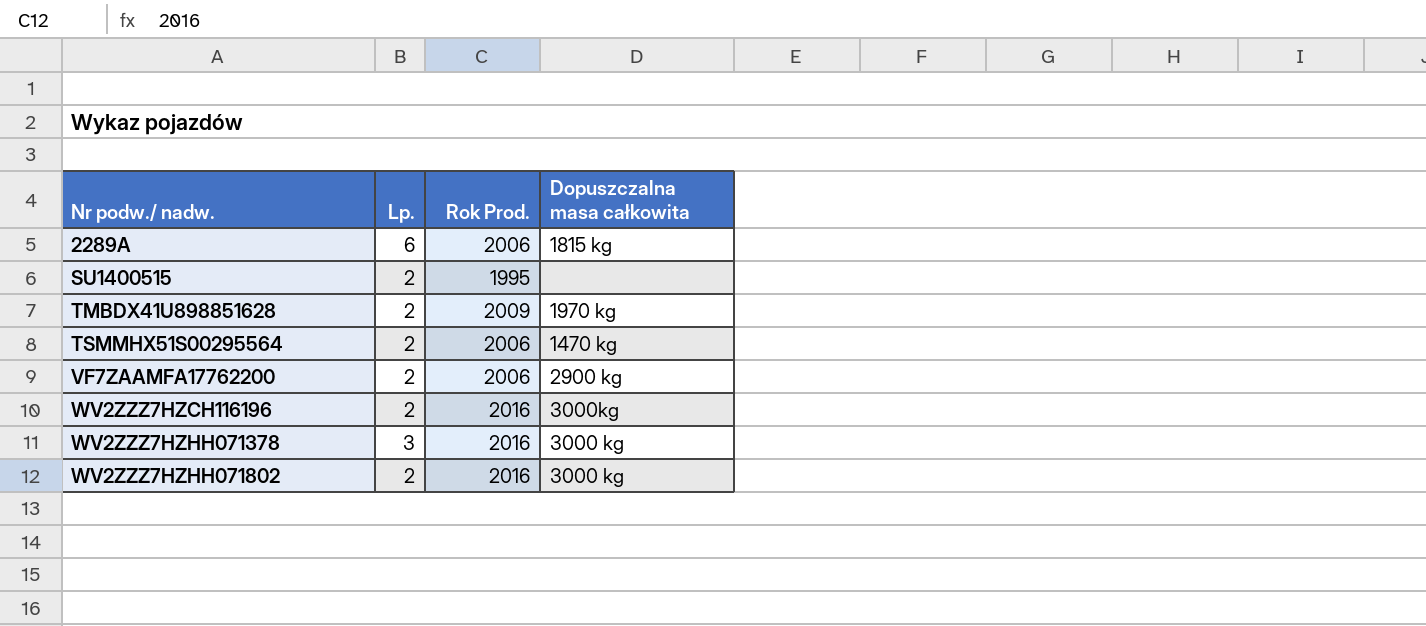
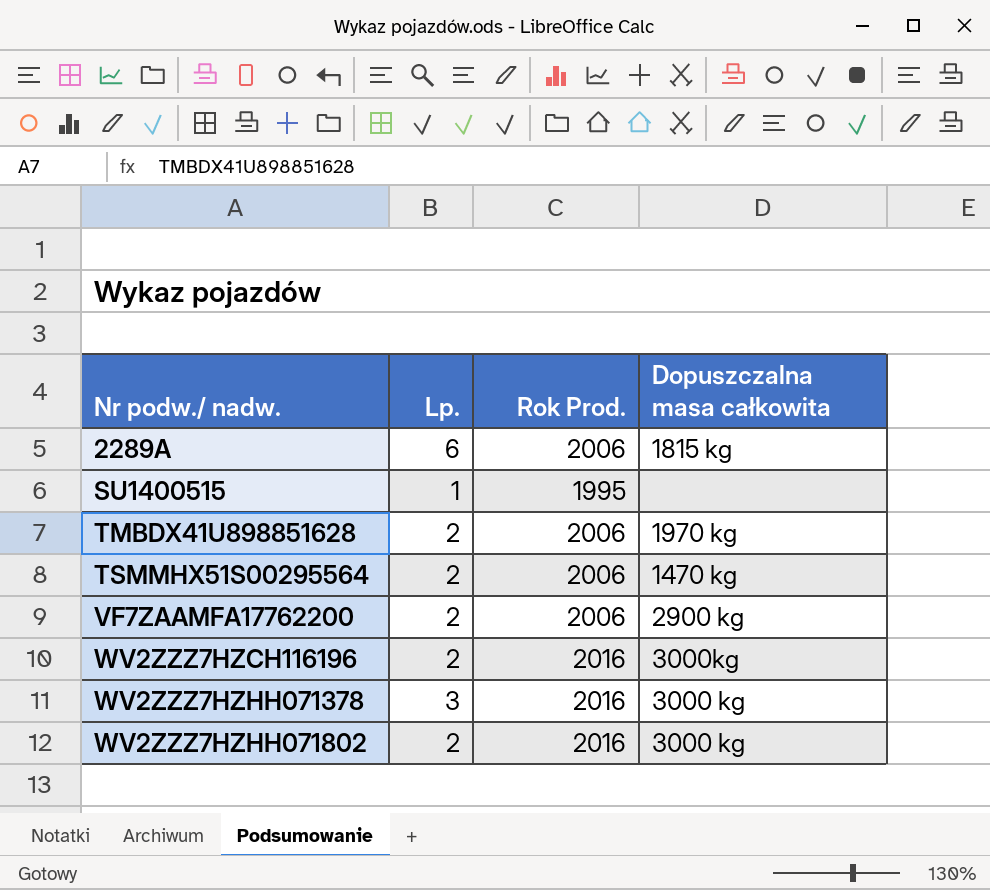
SU1400515 | Lp.: 2 -> 1
TMBDX41U898851628 | Rok Prod.: 2009 -> 2006

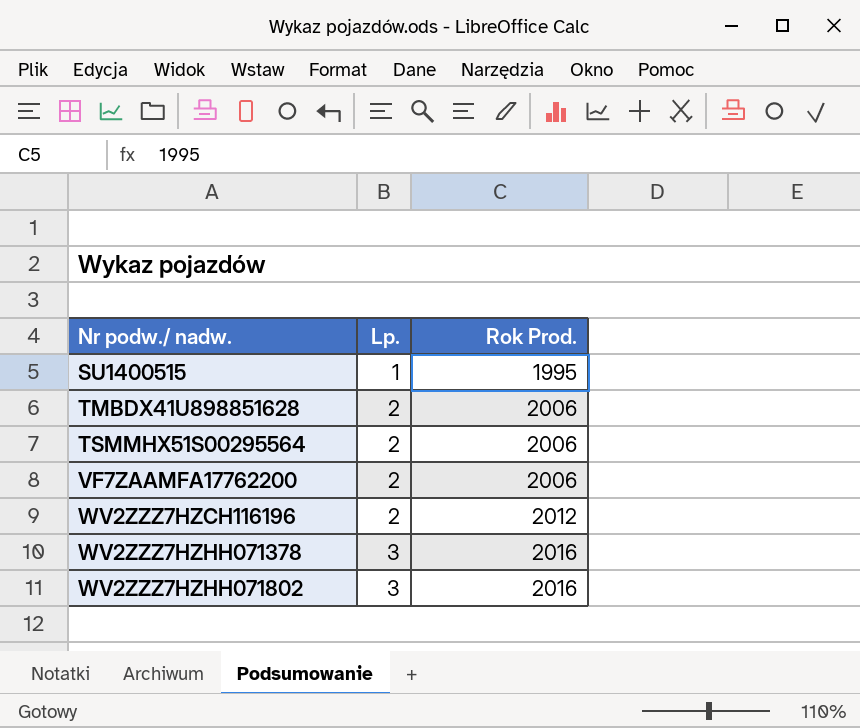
column Dopuszczalna masa całkowita | position: 4 -> none
row 2289A: 6 | 2006 | 1815 kg -> none
WV2ZZZ7HZCH116196 | Rok Prod.: 2016 -> 2012
WV2ZZZ7HZHH071802 | Lp.: 2 -> 3

